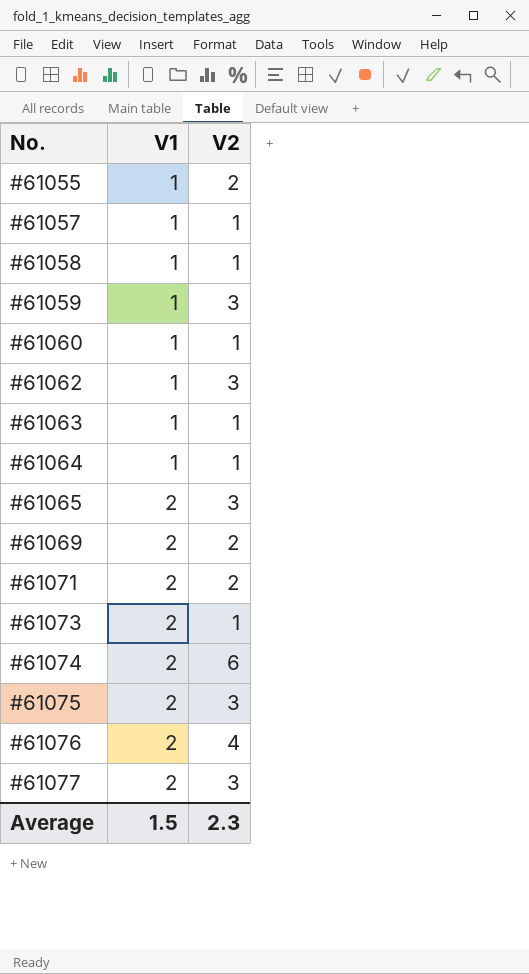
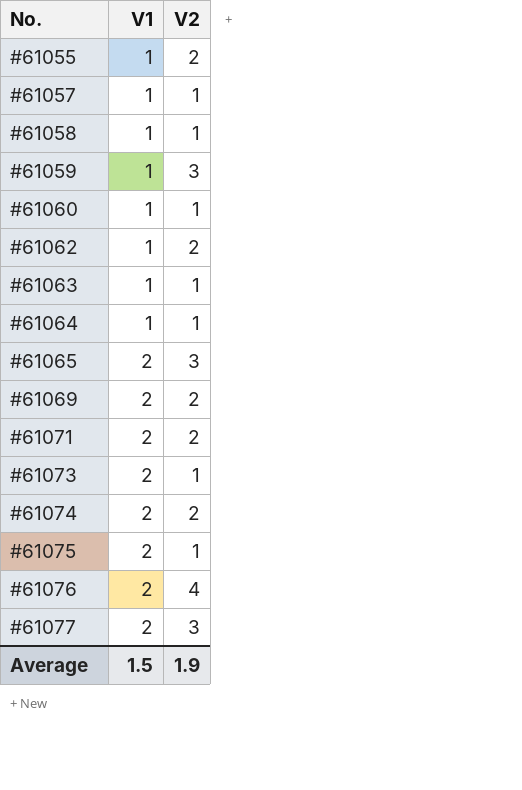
#61062 | V2: 3 -> 2
#61074 | V2: 6 -> 2
#61075 | V2: 3 -> 1
Average | V2: 2.3 -> 1.9

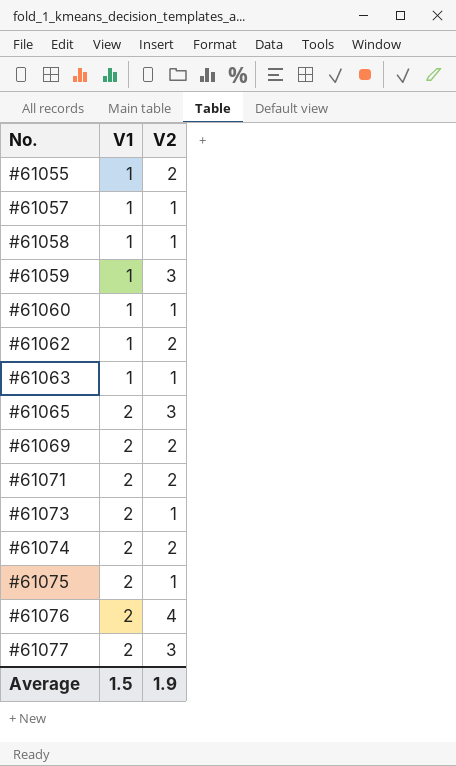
row #61064: 1 | 1 -> none

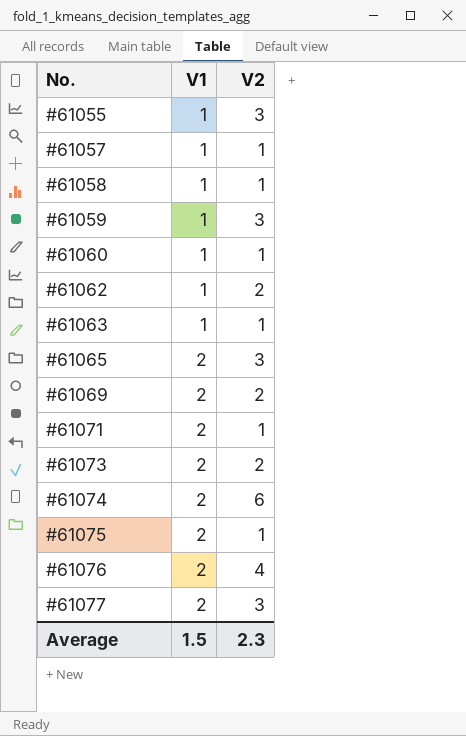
#61055 | V2: 2 -> 3
#61071 | V2: 2 -> 1
#61073 | V2: 1 -> 2
#61074 | V2: 2 -> 6
Average | V2: 1.9 -> 2.3

